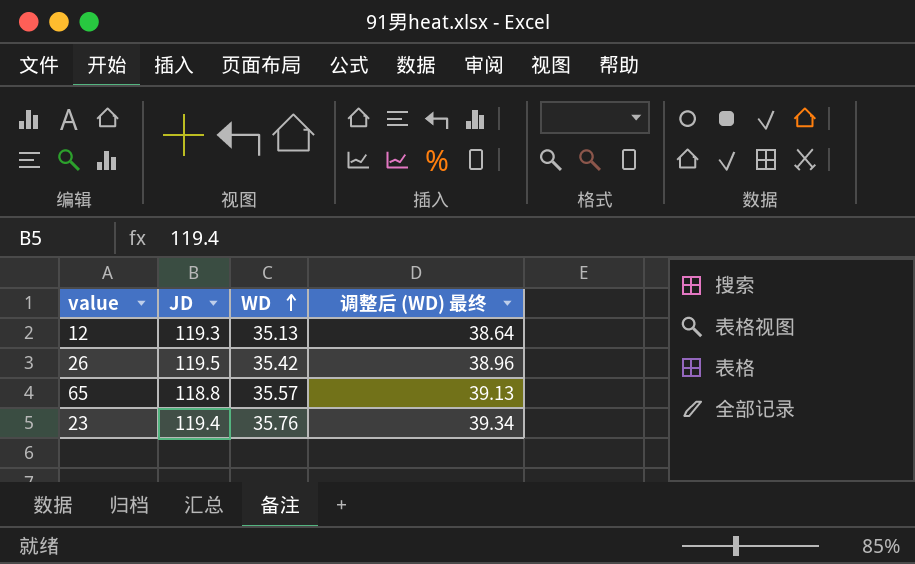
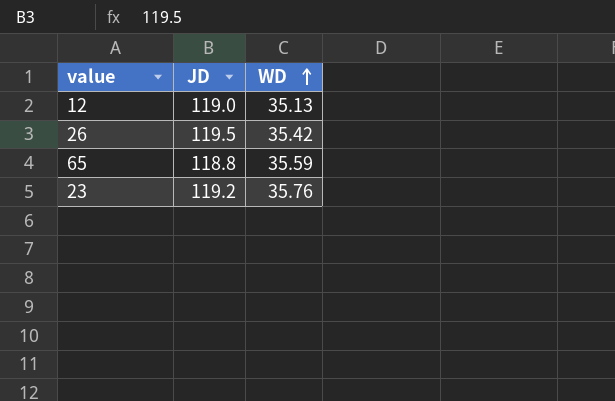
column 调整后 (WD) 最终 | formula: [WD] * 1.1 -> none
12 | JD: 119.3 -> 119.0
65 | WD: 35.57 -> 35.59
23 | JD: 119.4 -> 119.2

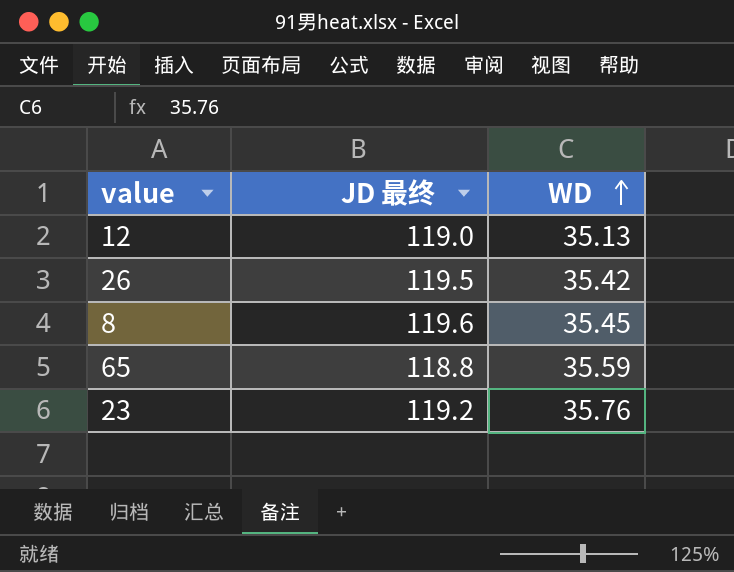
column name: JD -> JD 最终
row 8: none -> 119.6 | 35.45

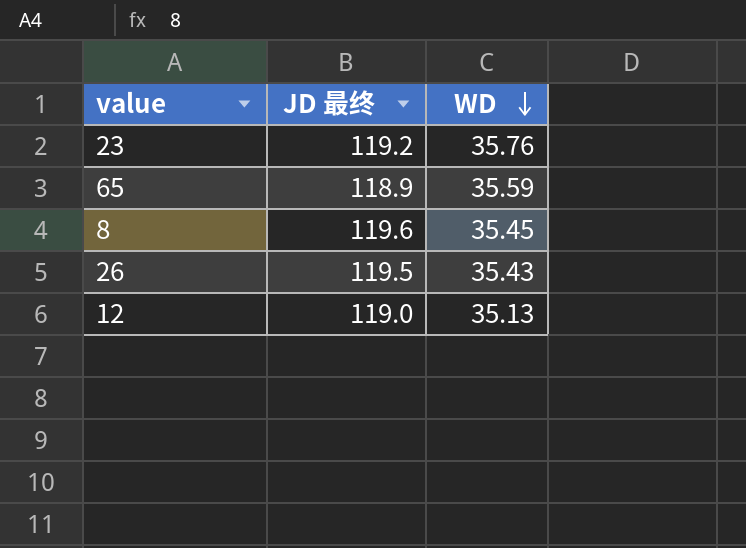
row order: WD ascending -> WD descending
65 | JD 最终: 118.8 -> 118.9
26 | WD: 35.42 -> 35.43

